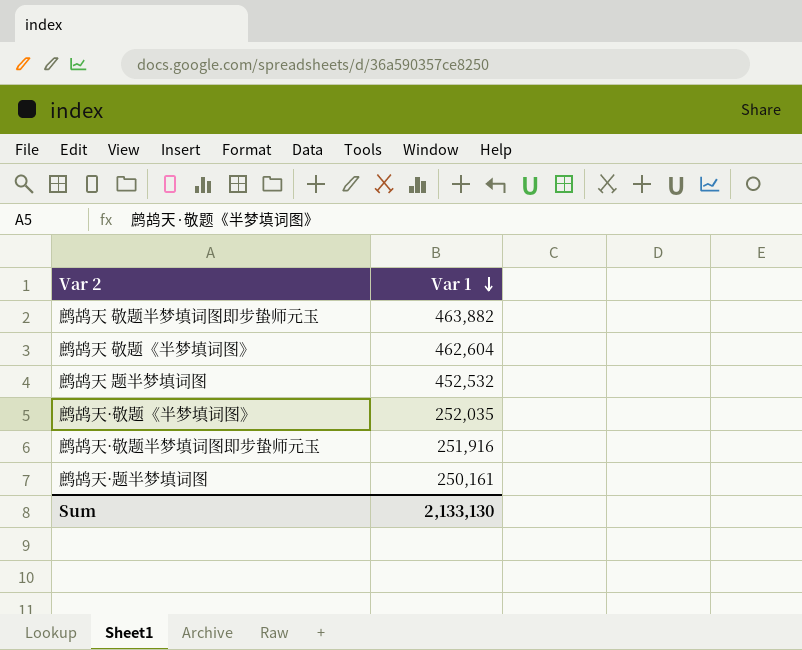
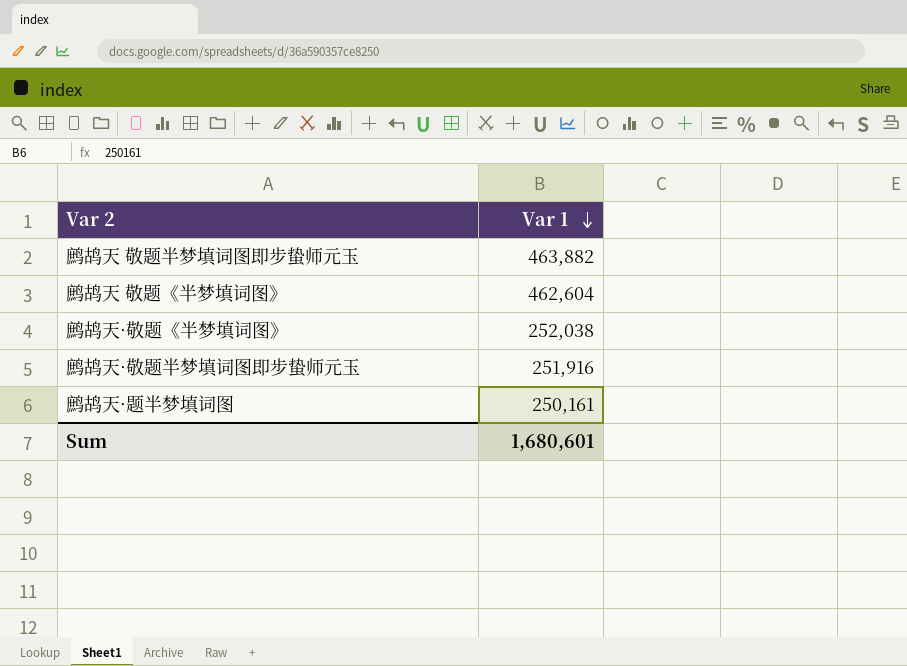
row 鹧鸪天 题半梦填词图: 452,532 -> none
鹧鸪天·敬题《半梦填词图》 | Var 1: 252,035 -> 252,038
Sum | Var 1: 2,133,130 -> 1,680,601

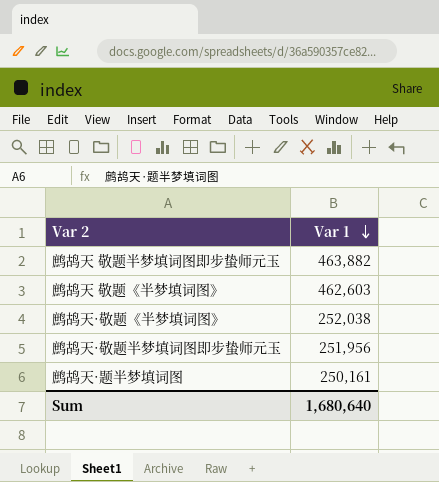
鹧鸪天 敬题《半梦填词图》 | Var 1: 462,604 -> 462,603
鹧鸪天·敬题半梦填词图即步蛰师元玉 | Var 1: 251,916 -> 251,956
Sum | Var 1: 1,680,601 -> 1,680,640

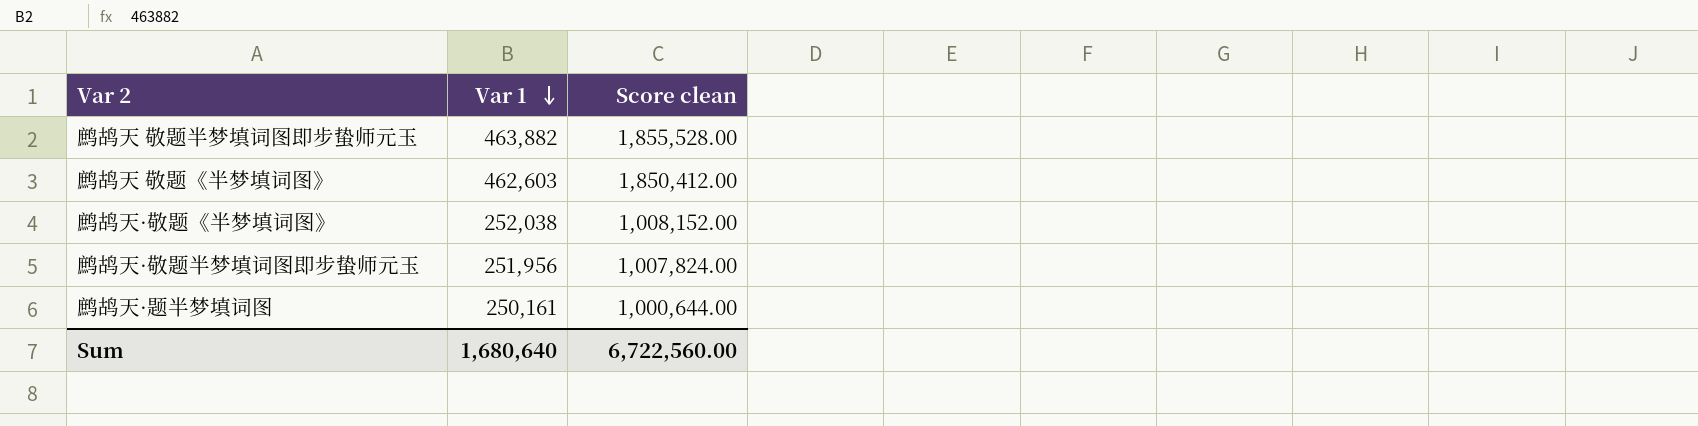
column Score clean | formula: none -> [Var 1] * 4

